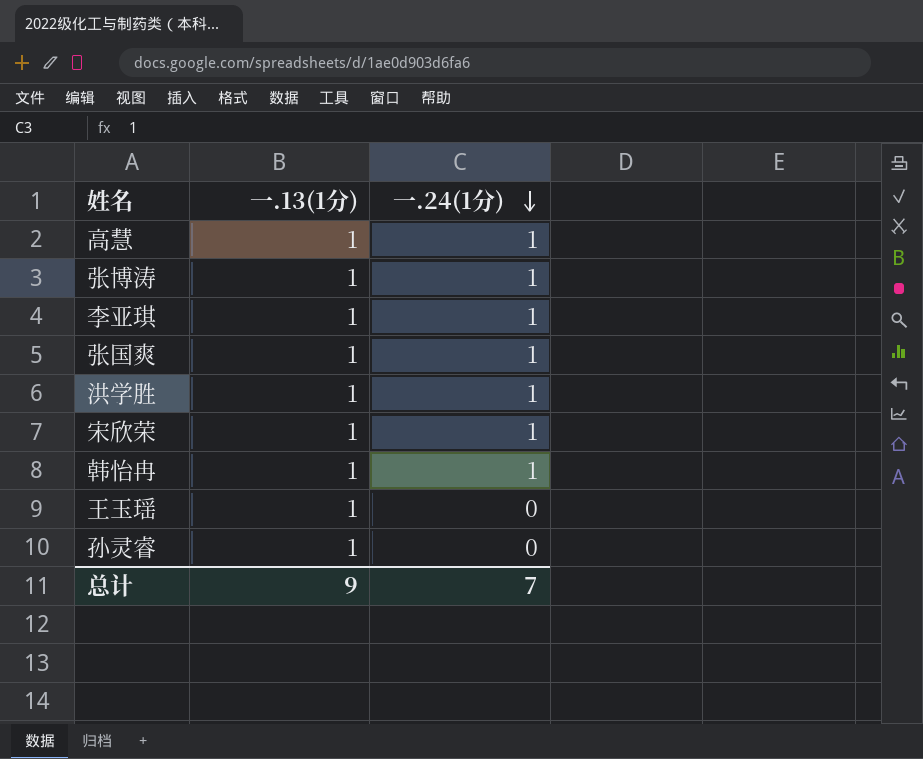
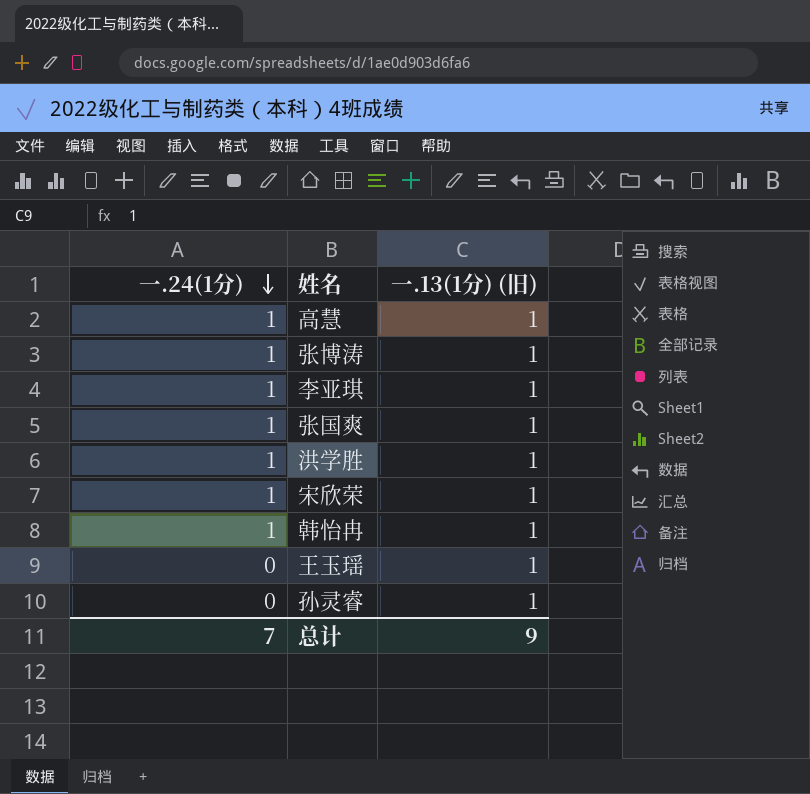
column 一.24(1分) | position: 3 -> 1
column name: 一.13(1分) -> 一.13(1分) (旧)

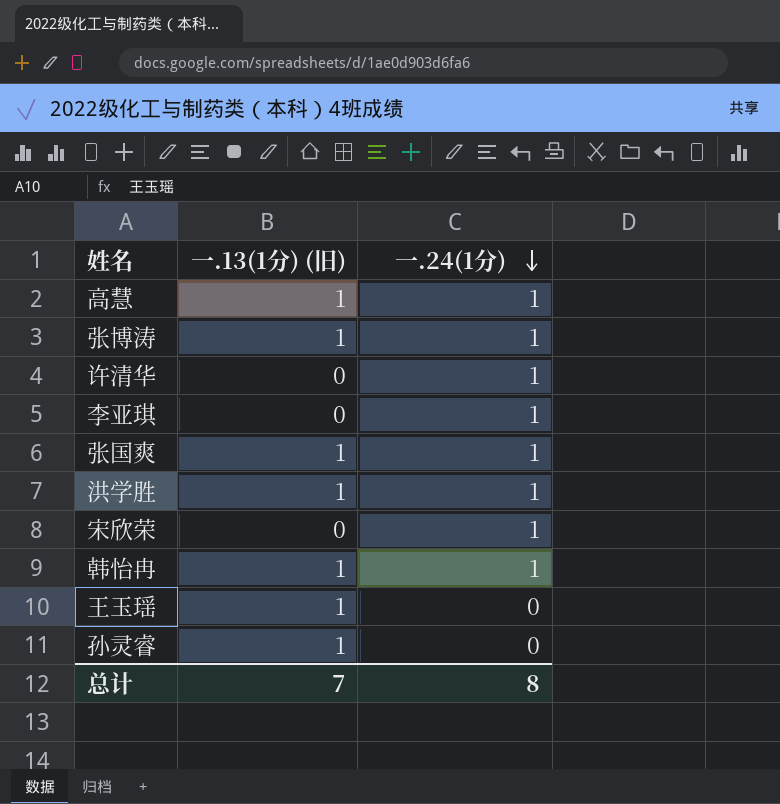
column 一.24(1分) | position: 1 -> 3
row 许清华: none -> 0 | 1
李亚琪 | 一.13(1分) (旧): 1 -> 0
宋欣荣 | 一.13(1分) (旧): 1 -> 0
总计 | 一.13(1分) (旧): 9 -> 7
总计 | 一.24(1分): 7 -> 8

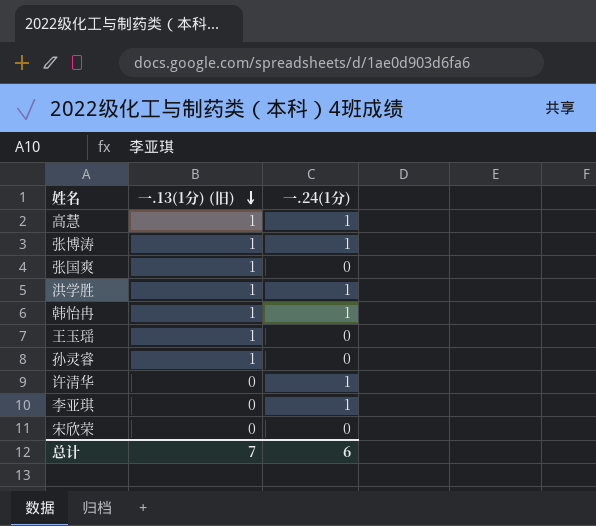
row order: 一.24(1分) descending -> 一.13(1分) (旧) descending
张国爽 | 一.24(1分): 1 -> 0
宋欣荣 | 一.24(1分): 1 -> 0
总计 | 一.24(1分): 8 -> 6

